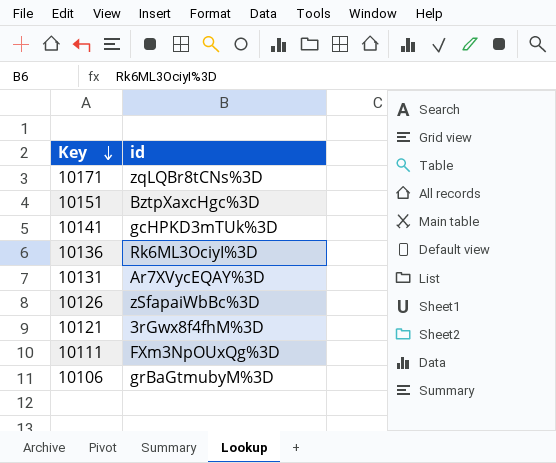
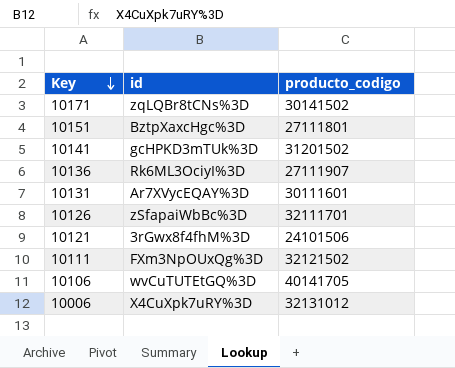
column producto_codigo | position: none -> 3
10106 | id: grBaGtmubyM%3D -> wvCuTUTEtGQ%3D
row 10006: none -> X4CuXpk7uRY%3D | 32131012

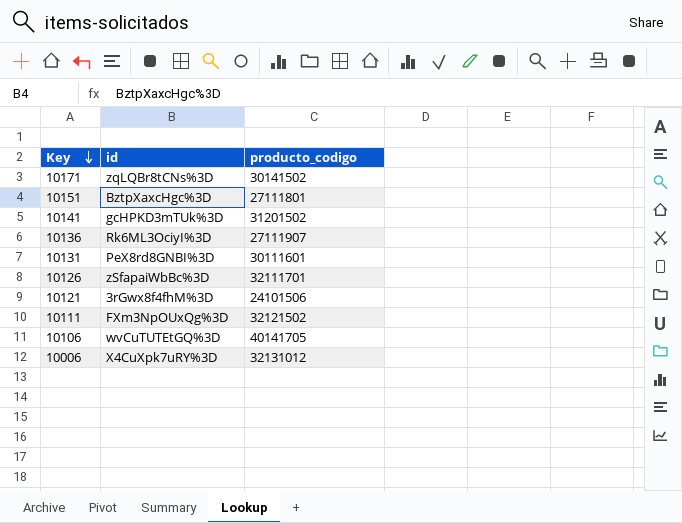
10131 | id: Ar7XVycEQAY%3D -> PeX8rd8GNBI%3D

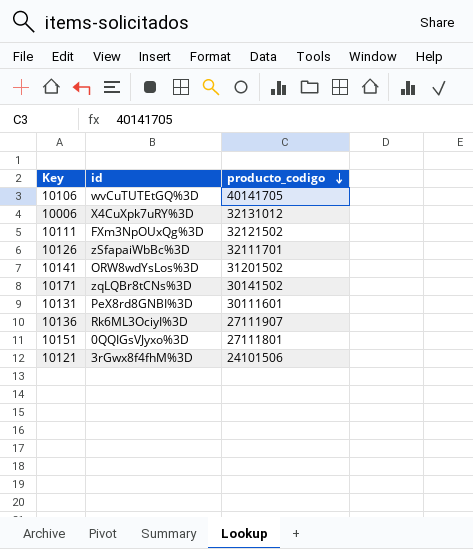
row order: Key descending -> producto_codigo descending
10141 | id: gcHPKD3mTUk%3D -> ORW8wdYsLos%3D
10151 | id: BztpXaxcHgc%3D -> 0QQIGsVJyxo%3D

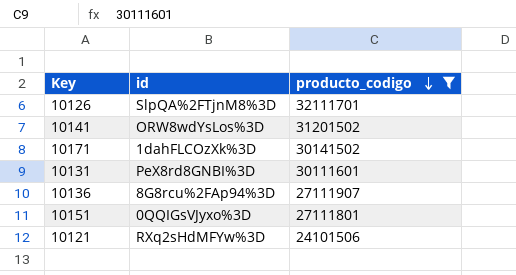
filter: none -> producto_codigo <= 32111701
10126 | id: zSfapaiWbBc%3D -> SlpQA%2FTjnM8%3D
10171 | id: zqLQBr8tCNs%3D -> 1dahFLCOzXk%3D
10136 | id: Rk6ML3OciyI%3D -> 8G8rcu%2FAp94%3D
10121 | id: 3rGwx8f4fhM%3D -> RXq2sHdMFYw%3D

